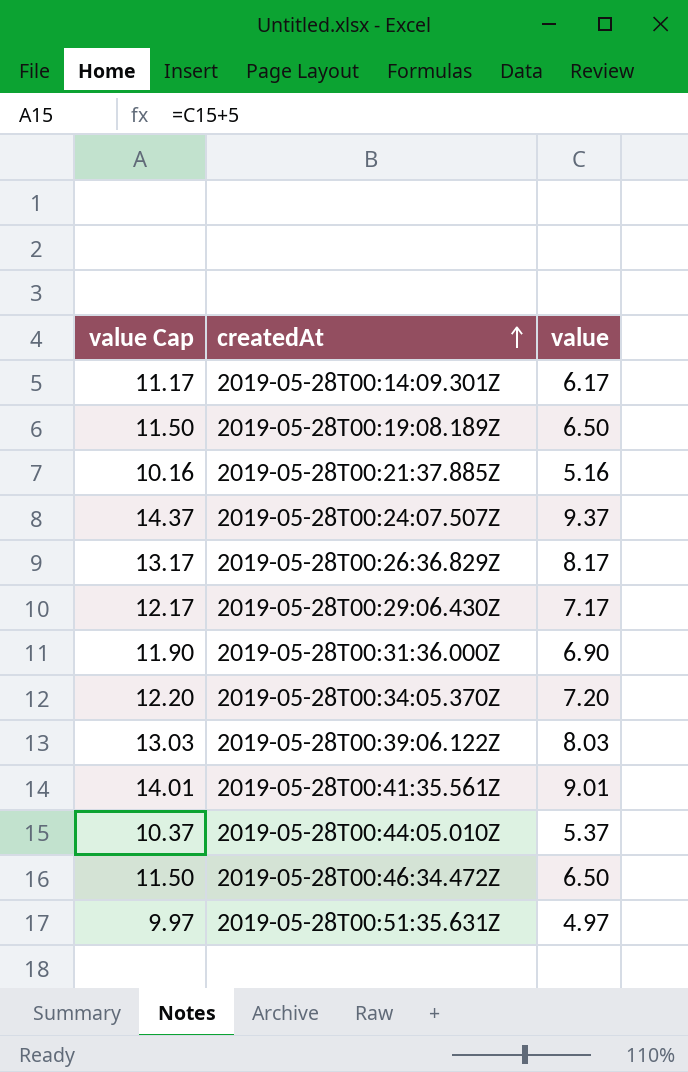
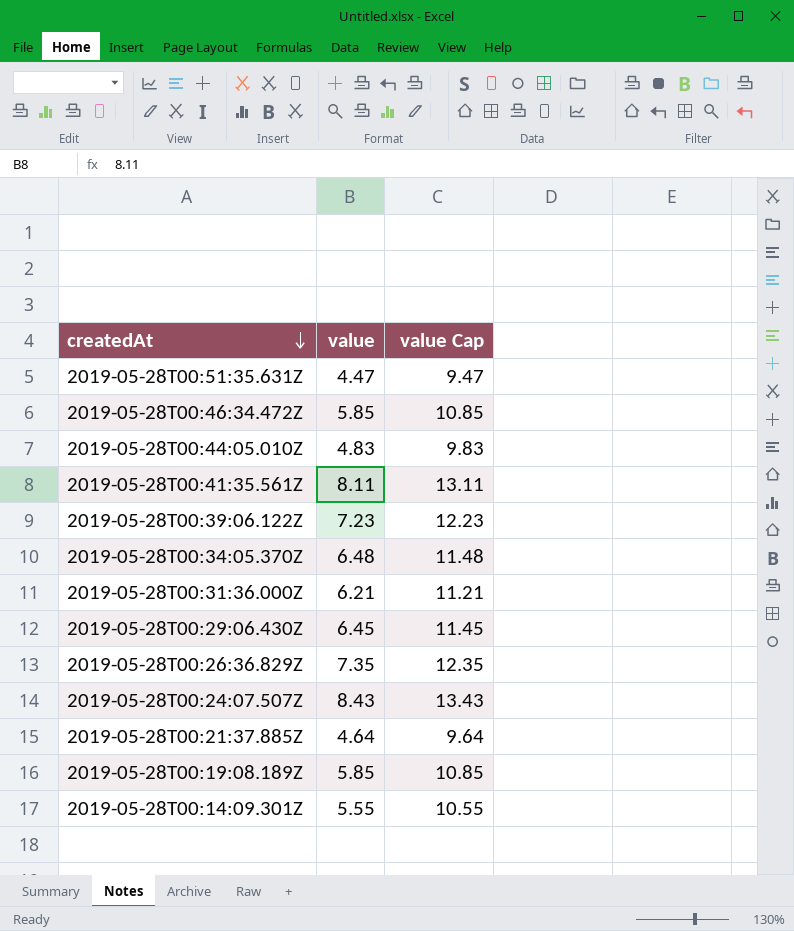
row order: createdAt ascending -> createdAt descending
column value Cap | position: 1 -> 3
2019-05-28T00:51:35.631Z | value: 4.97 -> 4.47
2019-05-28T00:51:35.631Z | value Cap: 9.97 -> 9.47
2019-05-28T00:46:34.472Z | value: 6.50 -> 5.85
2019-05-28T00:46:34.472Z | value Cap: 11.50 -> 10.85
2019-05-28T00:44:05.010Z | value: 5.37 -> 4.83
2019-05-28T00:44:05.010Z | value Cap: 10.37 -> 9.83
2019-05-28T00:41:35.561Z | value: 9.01 -> 8.11
2019-05-28T00:41:35.561Z | value Cap: 14.01 -> 13.11
2019-05-28T00:39:06.122Z | value: 8.03 -> 7.23
2019-05-28T00:39:06.122Z | value Cap: 13.03 -> 12.23
2019-05-28T00:34:05.370Z | value: 7.20 -> 6.48
2019-05-28T00:34:05.370Z | value Cap: 12.20 -> 11.48
2019-05-28T00:31:36.000Z | value: 6.90 -> 6.21
2019-05-28T00:31:36.000Z | value Cap: 11.90 -> 11.21
2019-05-28T00:29:06.430Z | value: 7.17 -> 6.45
2019-05-28T00:29:06.430Z | value Cap: 12.17 -> 11.45
2019-05-28T00:26:36.829Z | value: 8.17 -> 7.35
2019-05-28T00:26:36.829Z | value Cap: 13.17 -> 12.35
2019-05-28T00:24:07.507Z | value: 9.37 -> 8.43
2019-05-28T00:24:07.507Z | value Cap: 14.37 -> 13.43
2019-05-28T00:21:37.885Z | value: 5.16 -> 4.64
2019-05-28T00:21:37.885Z | value Cap: 10.16 -> 9.64
2019-05-28T00:19:08.189Z | value: 6.50 -> 5.85
2019-05-28T00:19:08.189Z | value Cap: 11.50 -> 10.85
2019-05-28T00:14:09.301Z | value: 6.17 -> 5.55
2019-05-28T00:14:09.301Z | value Cap: 11.17 -> 10.55

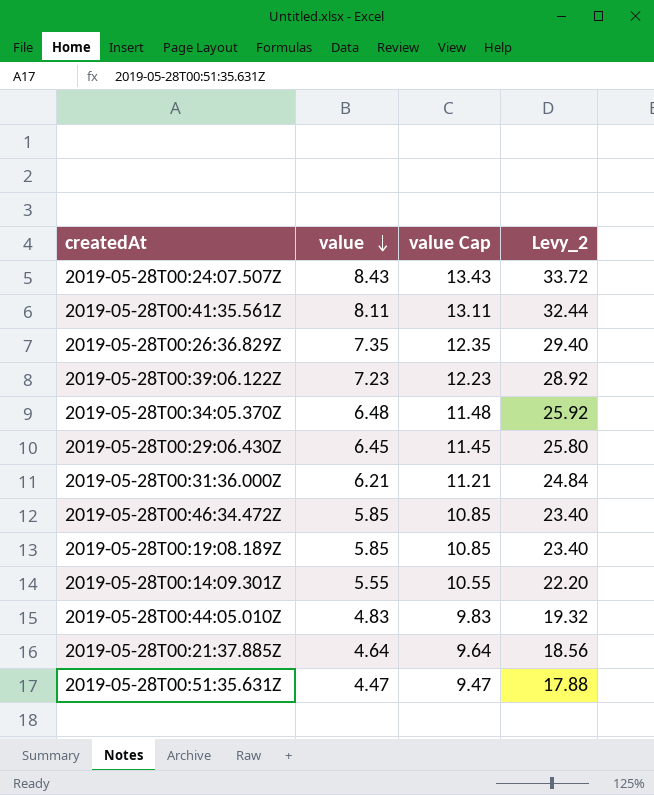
row order: createdAt descending -> value descending
column Levy_2 | formula: none -> [value] * 4

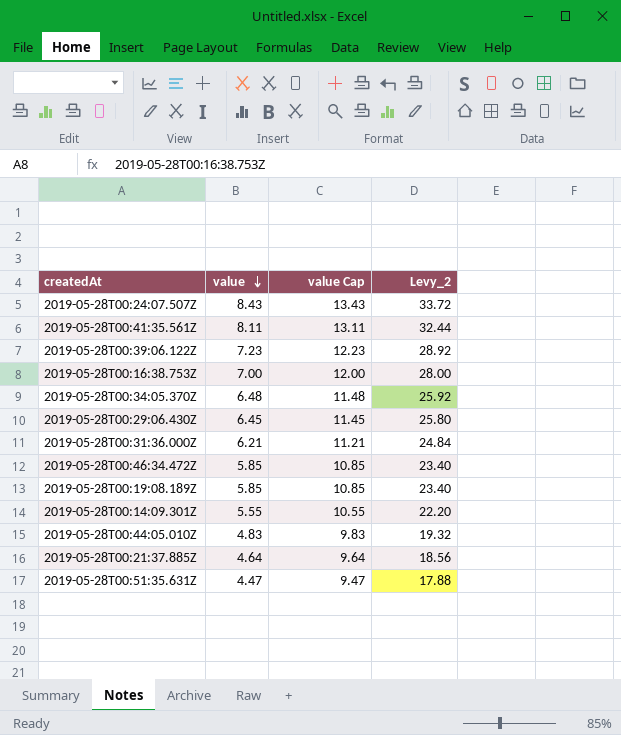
row 2019-05-28T00:26:36.829Z: 7.35 | 12.35 | 29.40 -> none
row 2019-05-28T00:16:38.753Z: none -> 7.00 | 12.00 | 28.00

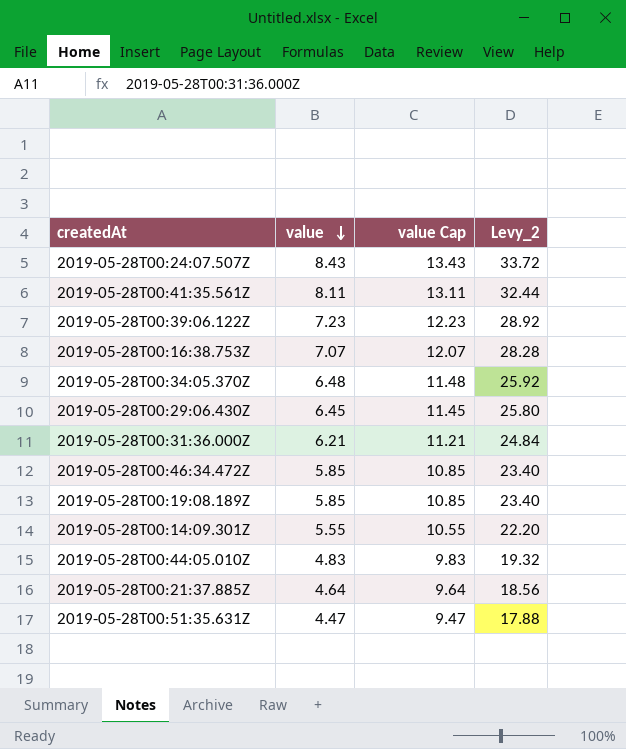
2019-05-28T00:16:38.753Z | value: 7.00 -> 7.07
2019-05-28T00:16:38.753Z | value Cap: 12.00 -> 12.07
2019-05-28T00:16:38.753Z | Levy_2: 28.00 -> 28.28

